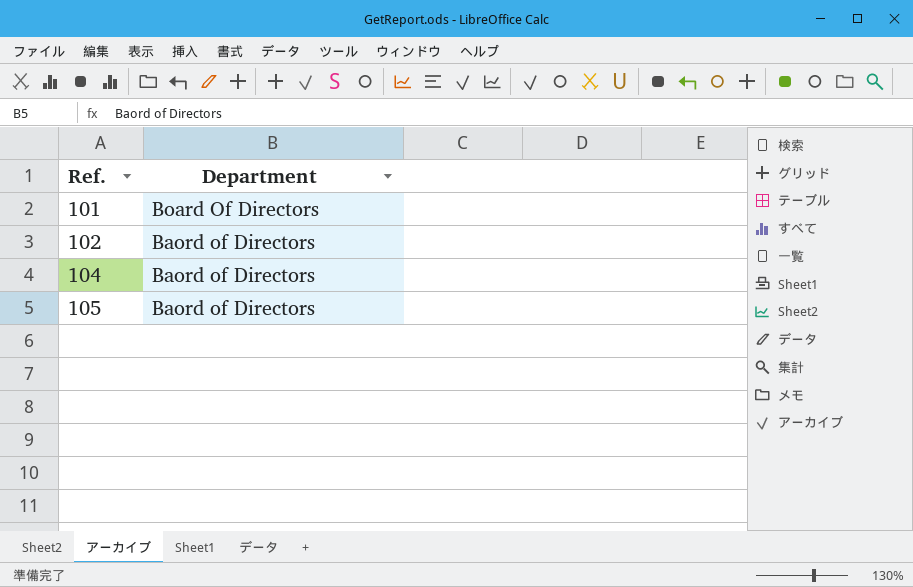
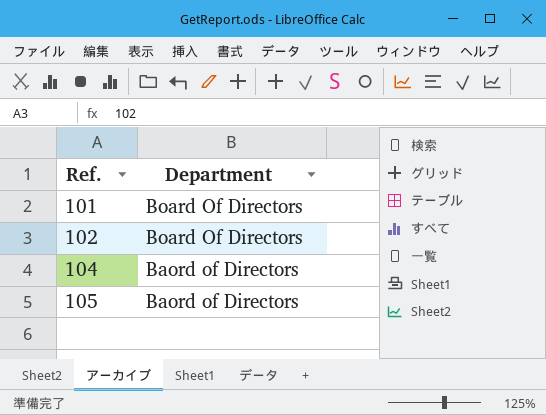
102 | Department: Baord of Directors -> Board Of Directors

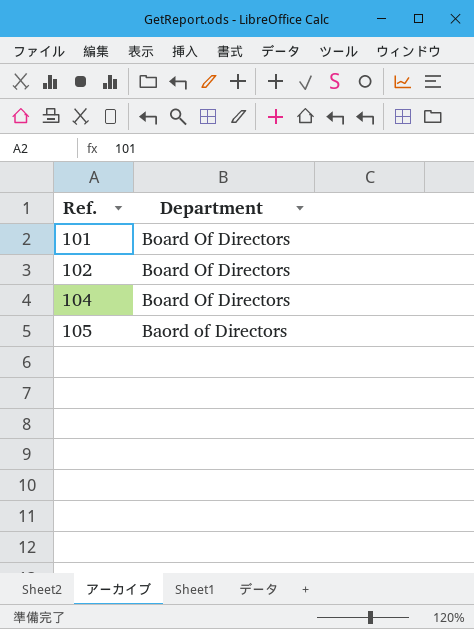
104 | Department: Baord of Directors -> Board Of Directors

